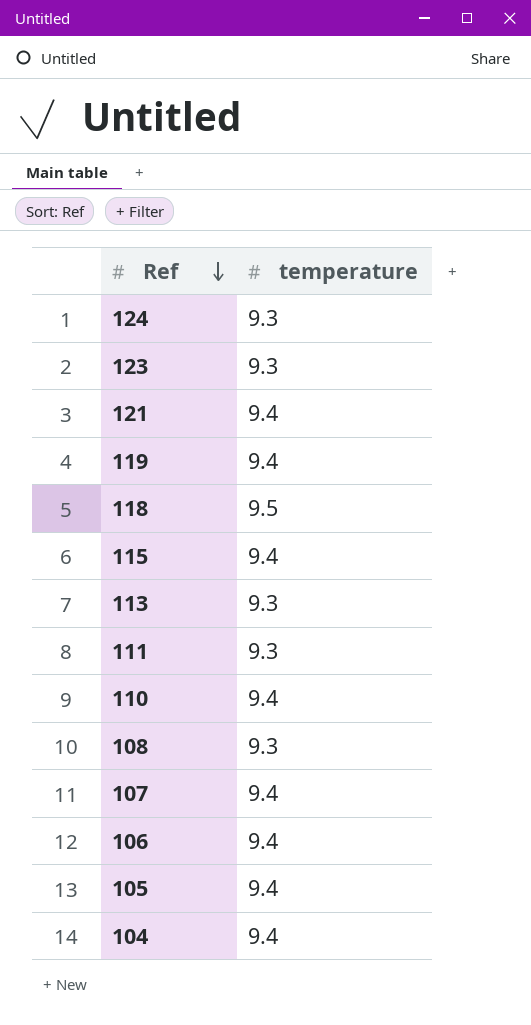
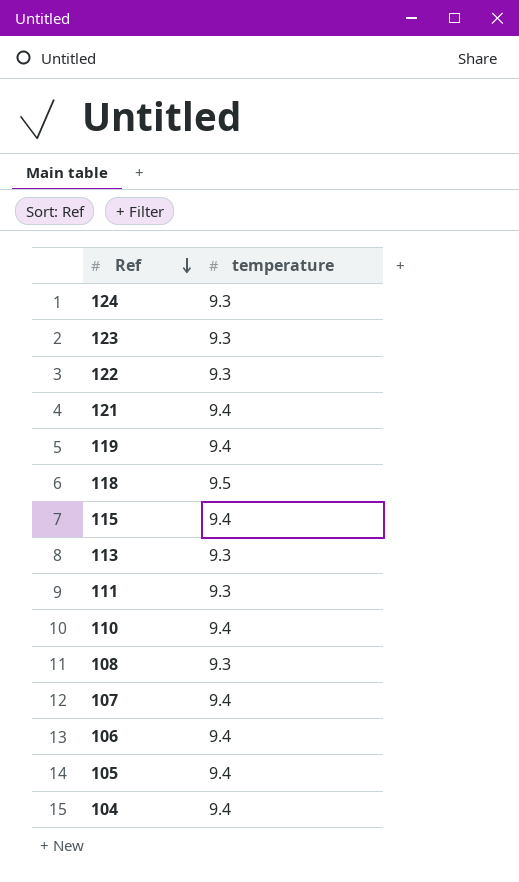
row 122: none -> 9.3

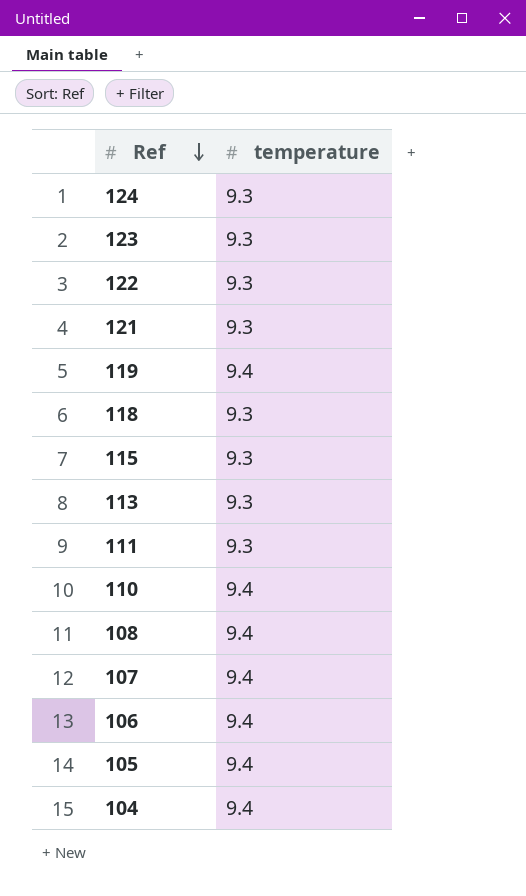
121 | temperature: 9.4 -> 9.3
118 | temperature: 9.5 -> 9.3
115 | temperature: 9.4 -> 9.3
108 | temperature: 9.3 -> 9.4

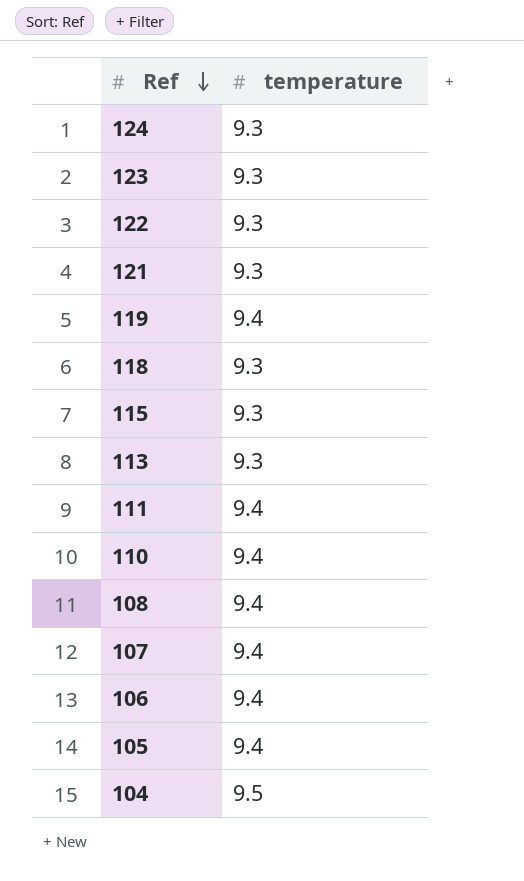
111 | temperature: 9.3 -> 9.4
104 | temperature: 9.4 -> 9.5

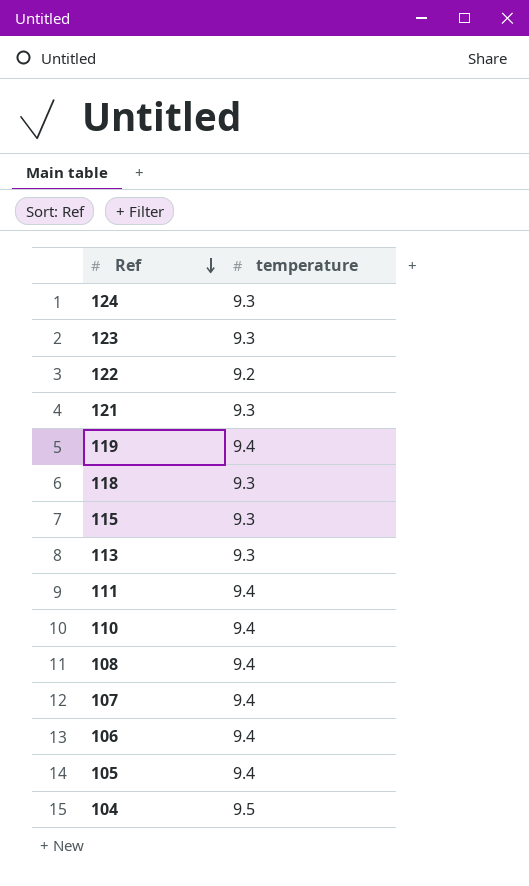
122 | temperature: 9.3 -> 9.2

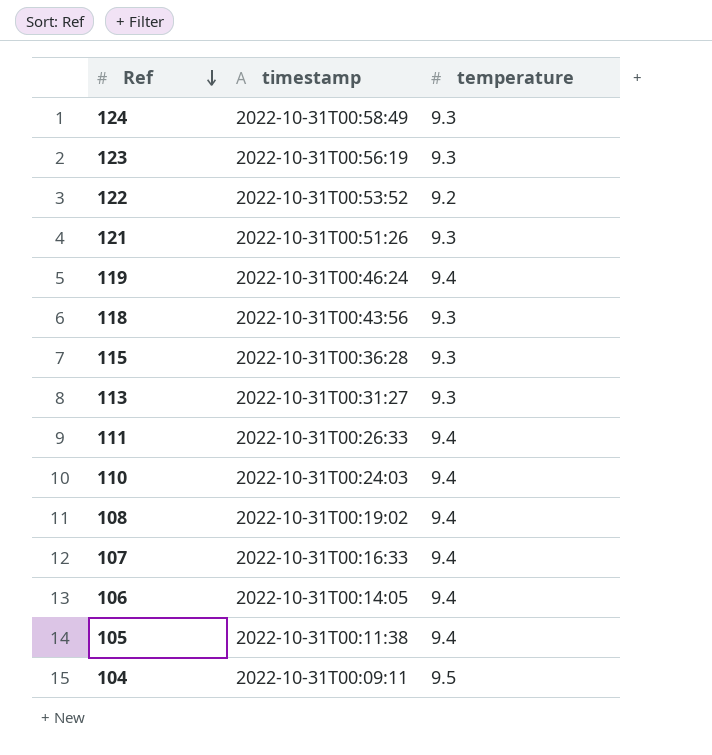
column timestamp | position: none -> 2

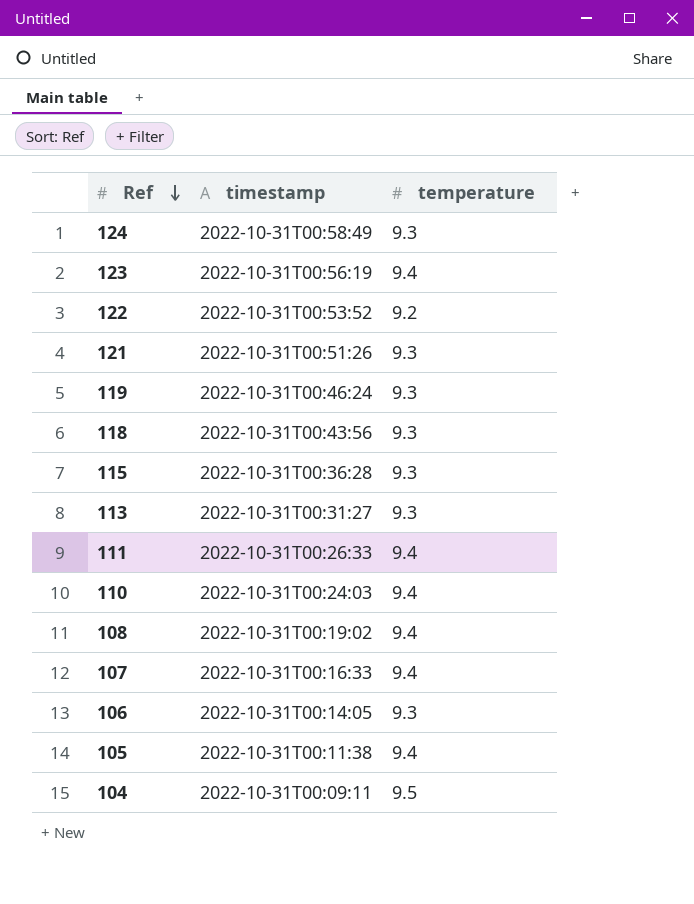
123 | temperature: 9.3 -> 9.4
119 | temperature: 9.4 -> 9.3
106 | temperature: 9.4 -> 9.3

